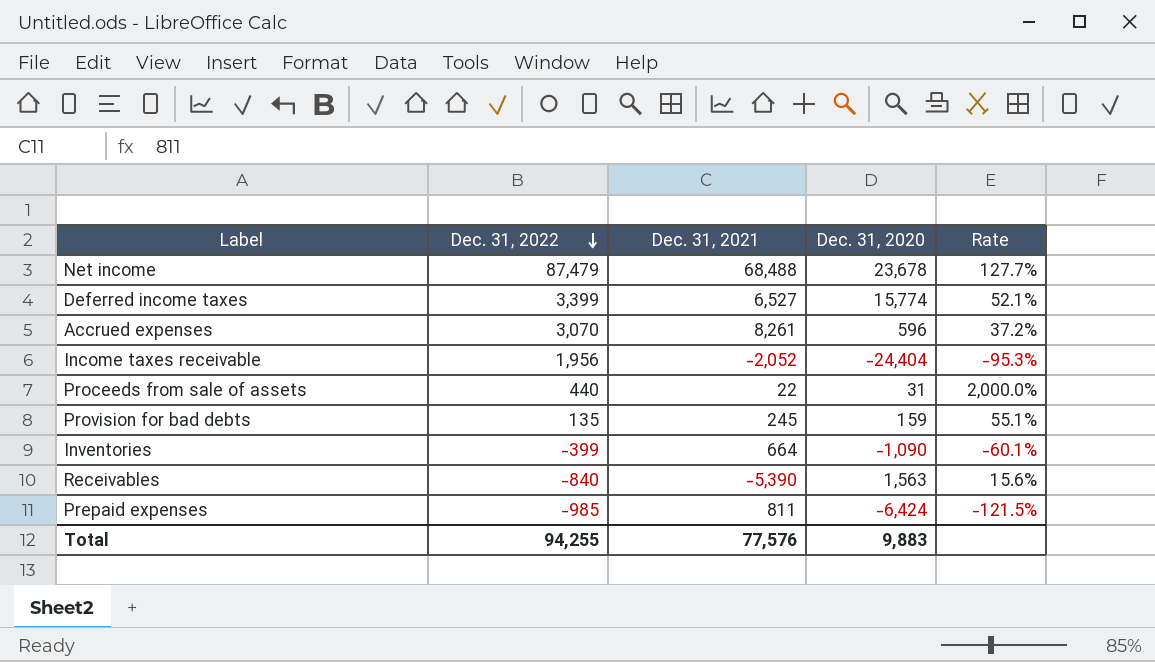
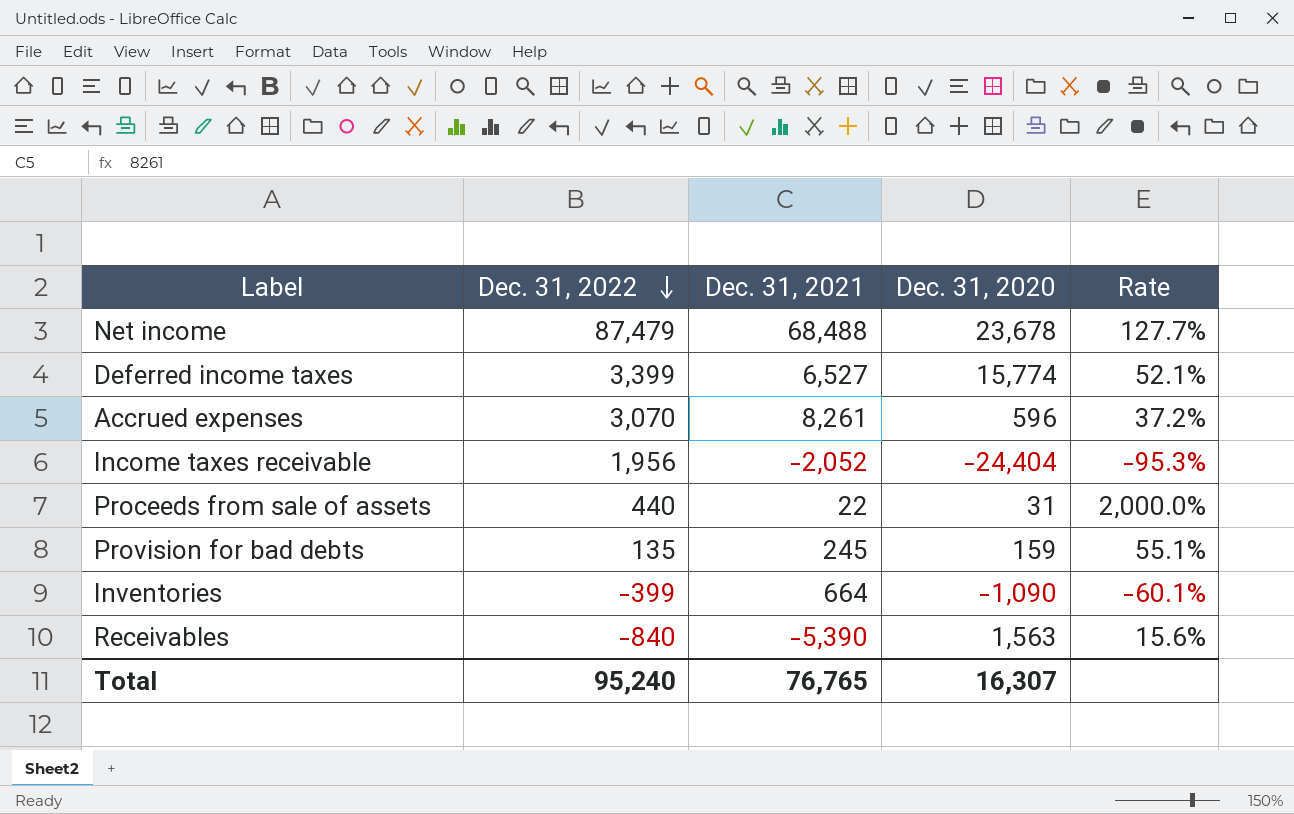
row Prepaid expenses: -985 | 811 | -6,424 | -121.5% -> none
Total | Dec. 31, 2022: 94,255 -> 95,240
Total | Dec. 31, 2021: 77,576 -> 76,765
Total | Dec. 31, 2020: 9,883 -> 16,307

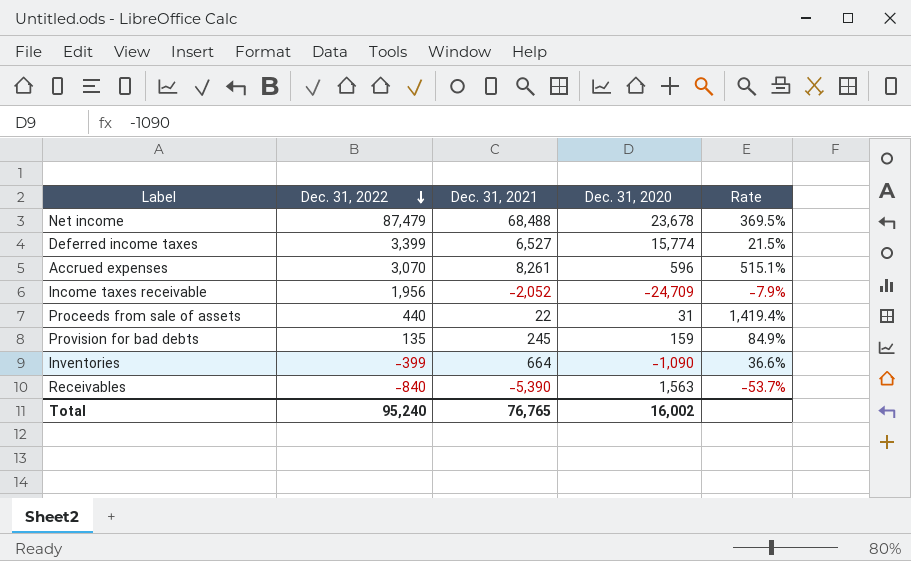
column Rate | formula: [Dec. 31, 2022] / [Dec. 31, 2021] -> [Dec. 31, 2022] / [Dec. 31, 2020]
Income taxes receivable | Dec. 31, 2020: -24,404 -> -24,709
Total | Dec. 31, 2020: 16,307 -> 16,002

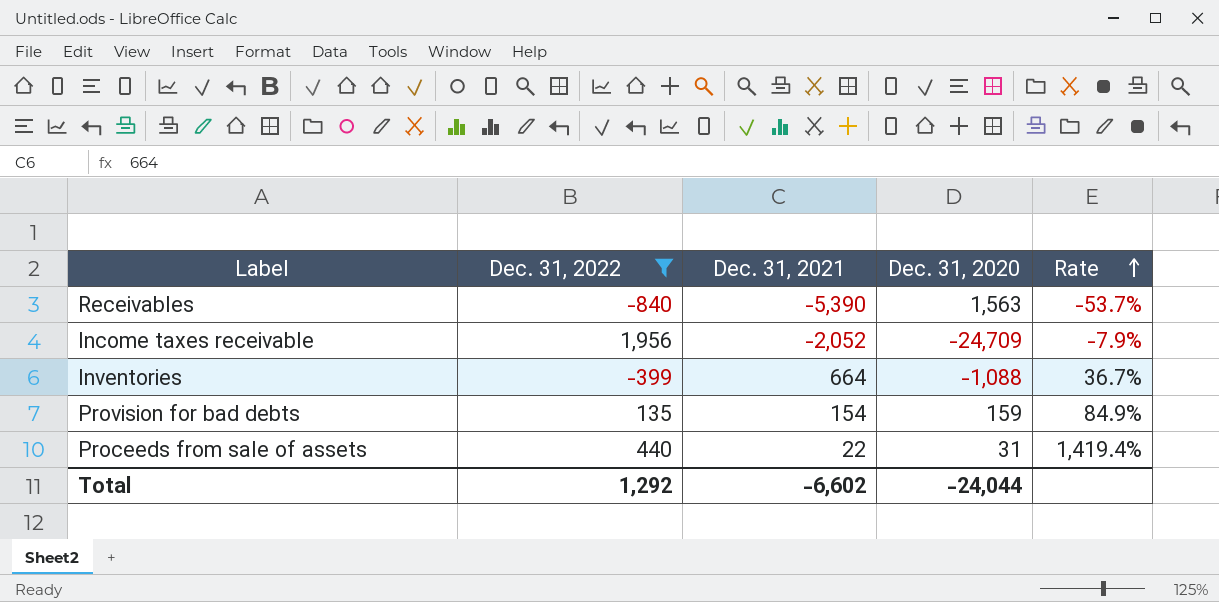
filter: none -> Dec. 31, 2022 <= 1,956
row order: Dec. 31, 2022 descending -> Rate ascending
Inventories | Dec. 31, 2020: -1,090 -> -1,088
Inventories | Rate: 36.6% -> 36.7%
Provision for bad debts | Dec. 31, 2021: 245 -> 154
Total | Dec. 31, 2022: 95,240 -> 1,292
Total | Dec. 31, 2021: 76,765 -> -6,602
Total | Dec. 31, 2020: 16,002 -> -24,044

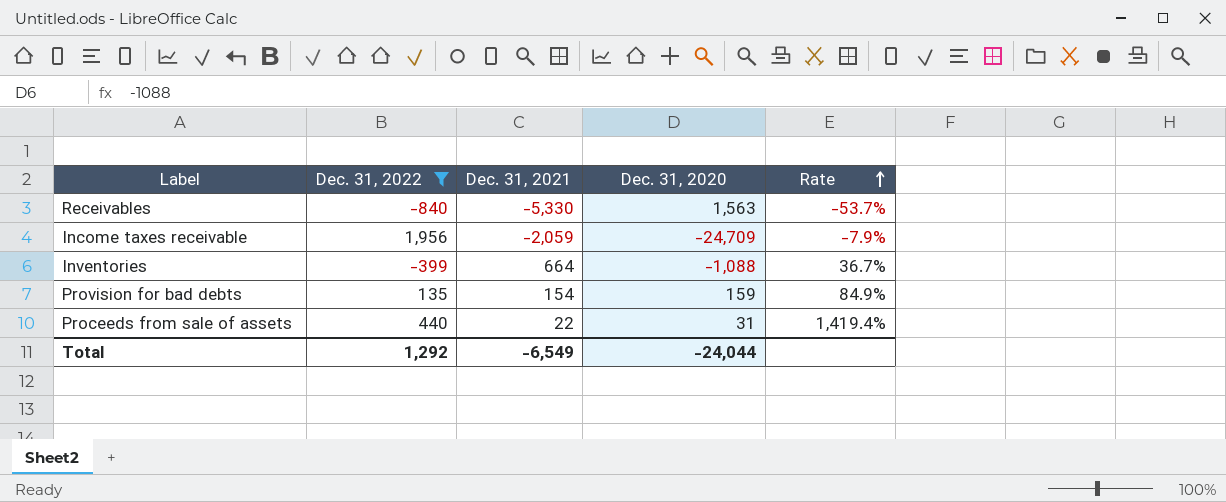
Receivables | Dec. 31, 2021: -5,390 -> -5,330
Income taxes receivable | Dec. 31, 2021: -2,052 -> -2,059
Total | Dec. 31, 2021: -6,602 -> -6,549

